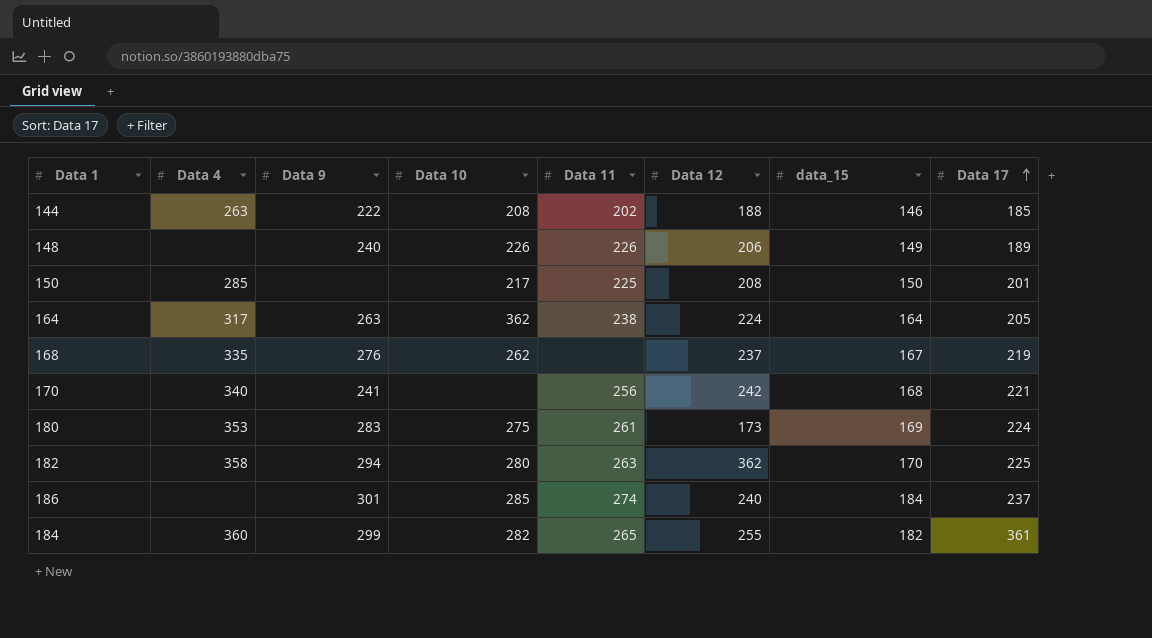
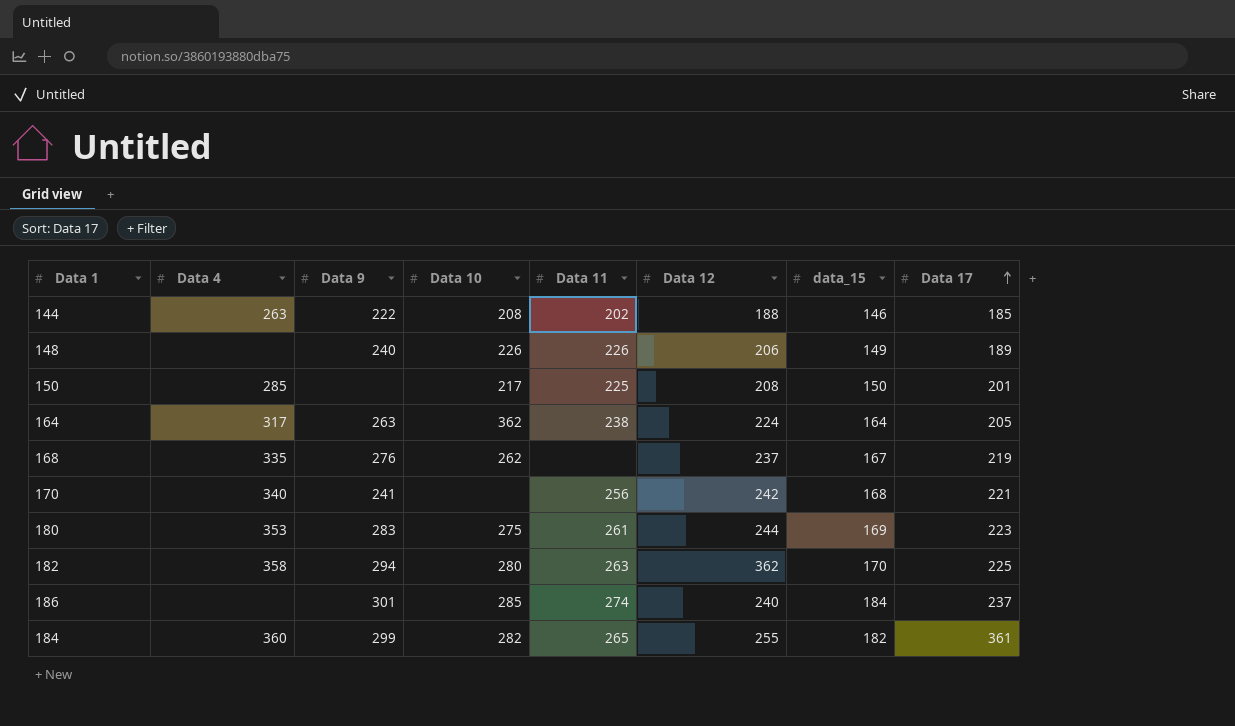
180 | Data 12: 173 -> 244
180 | Data 17: 224 -> 223

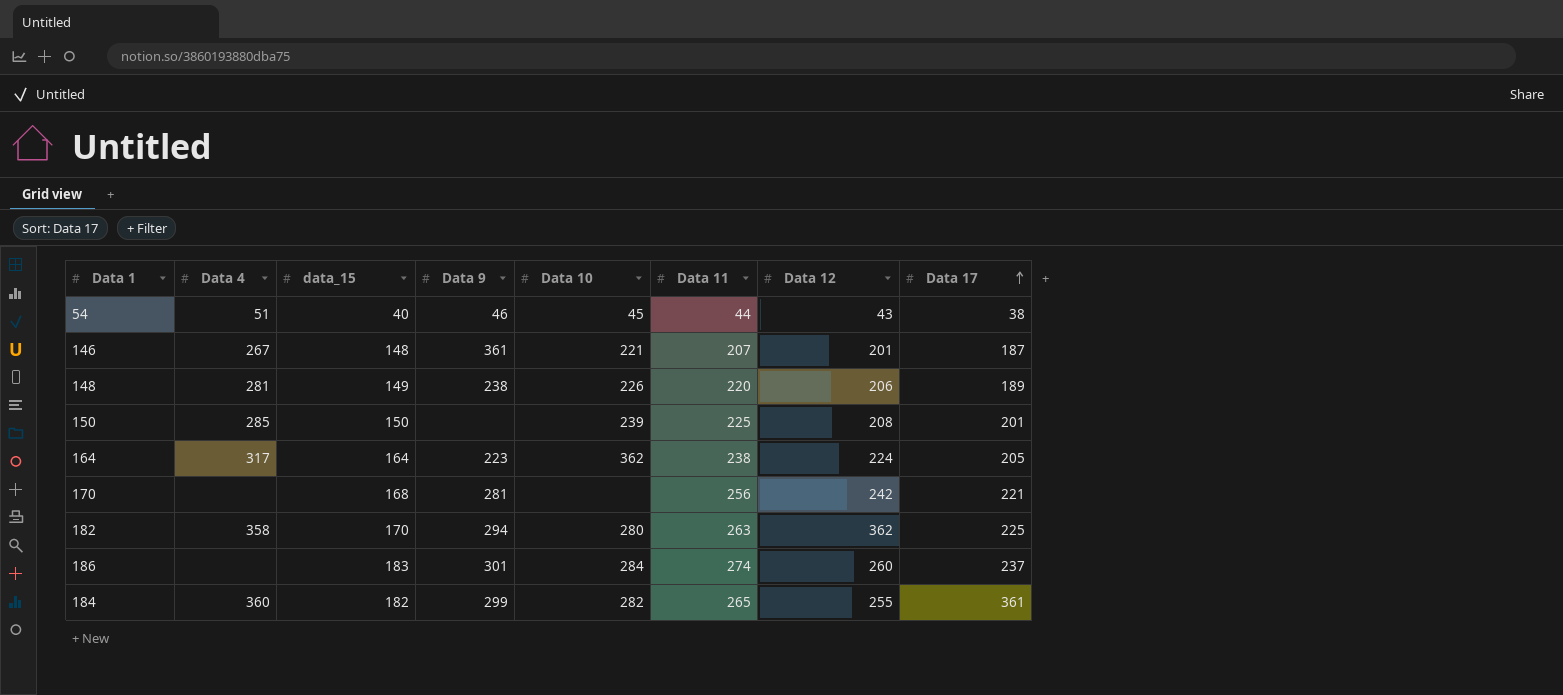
column data_15 | position: 7 -> 3
row 144: 263 | 222 | 208 | 202 | 188 | 146 | 185 -> none
row 168: 335 | 276 | 262 | none | 237 | 167 | 219 -> none
row 180: 353 | 283 | 275 | 261 | 244 | 169 | 223 -> none
row 54: none -> 51 | 40 | 46 | 45 | 44 | 43 | 38
row 146: none -> 267 | 148 | 361 | 221 | 207 | 201 | 187
148 | Data 4: none -> 281
148 | Data 9: 240 -> 238
148 | Data 11: 226 -> 220
150 | Data 10: 217 -> 239
164 | Data 9: 263 -> 223
170 | Data 4: 340 -> none
170 | Data 9: 241 -> 281
186 | data_15: 184 -> 183
186 | Data 10: 285 -> 284
186 | Data 12: 240 -> 260

